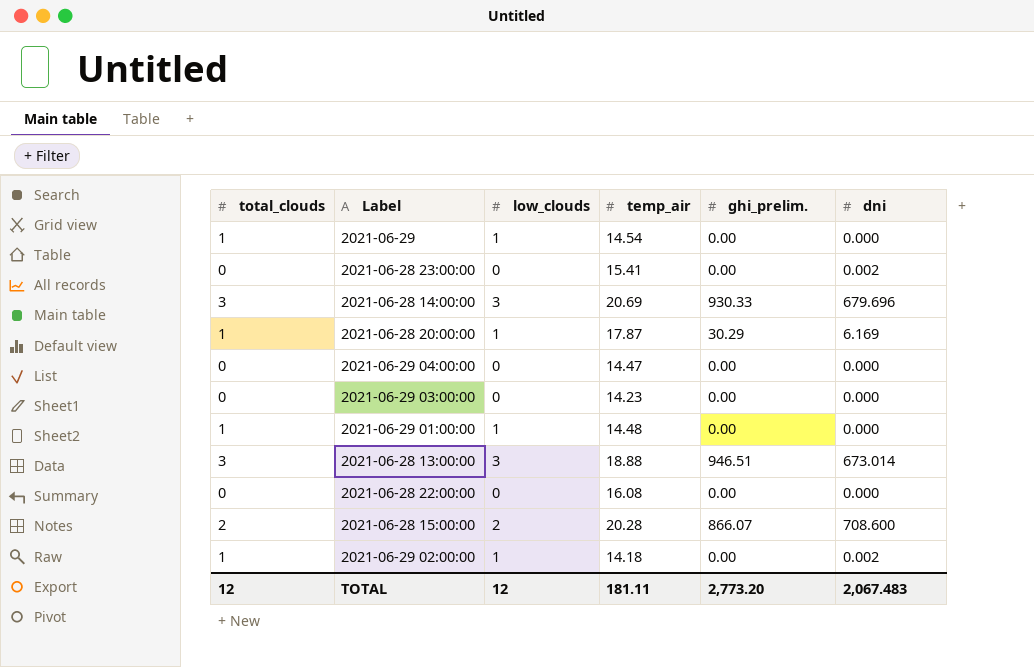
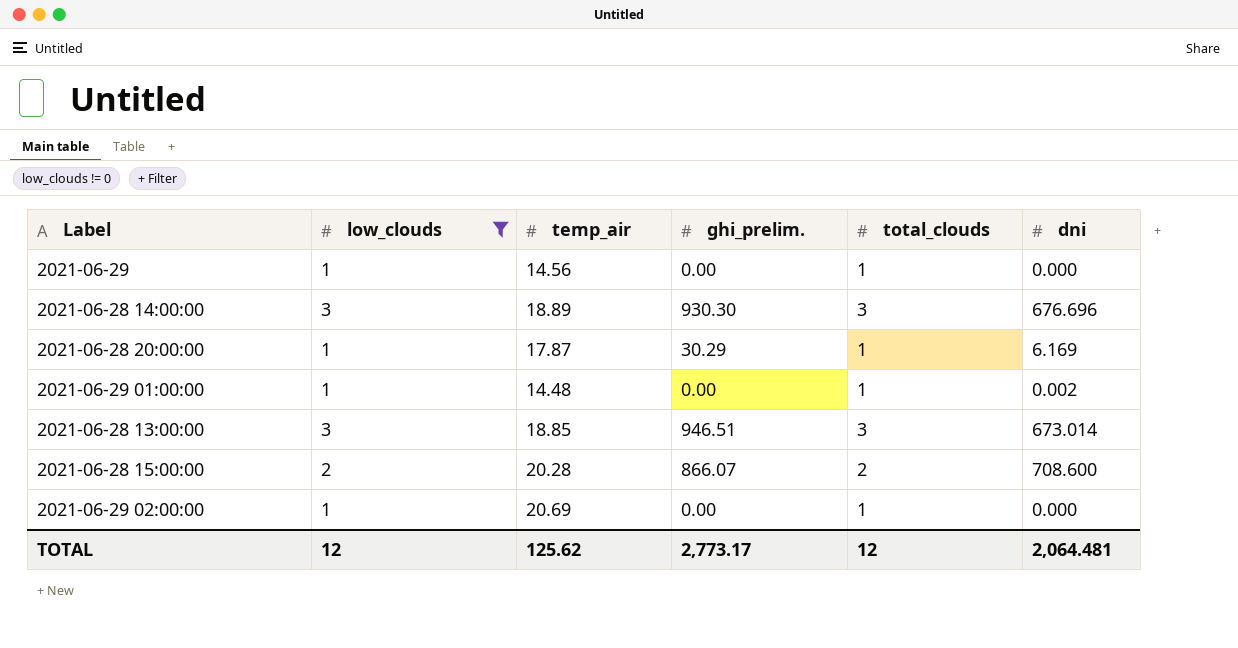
filter: none -> low_clouds != 0
column total_clouds | position: 1 -> 5
2021-06-29 | temp_air: 14.54 -> 14.56
2021-06-28 14:00:00 | temp_air: 20.69 -> 18.89
2021-06-28 14:00:00 | ghi_prelim.: 930.33 -> 930.30
2021-06-28 14:00:00 | dni: 679.696 -> 676.696
2021-06-29 01:00:00 | dni: 0.000 -> 0.002
2021-06-28 13:00:00 | temp_air: 18.88 -> 18.85
2021-06-29 02:00:00 | temp_air: 14.18 -> 20.69
2021-06-29 02:00:00 | dni: 0.002 -> 0.000
TOTAL | temp_air: 181.11 -> 125.62
TOTAL | ghi_prelim.: 2,773.20 -> 2,773.17
TOTAL | dni: 2,067.483 -> 2,064.481

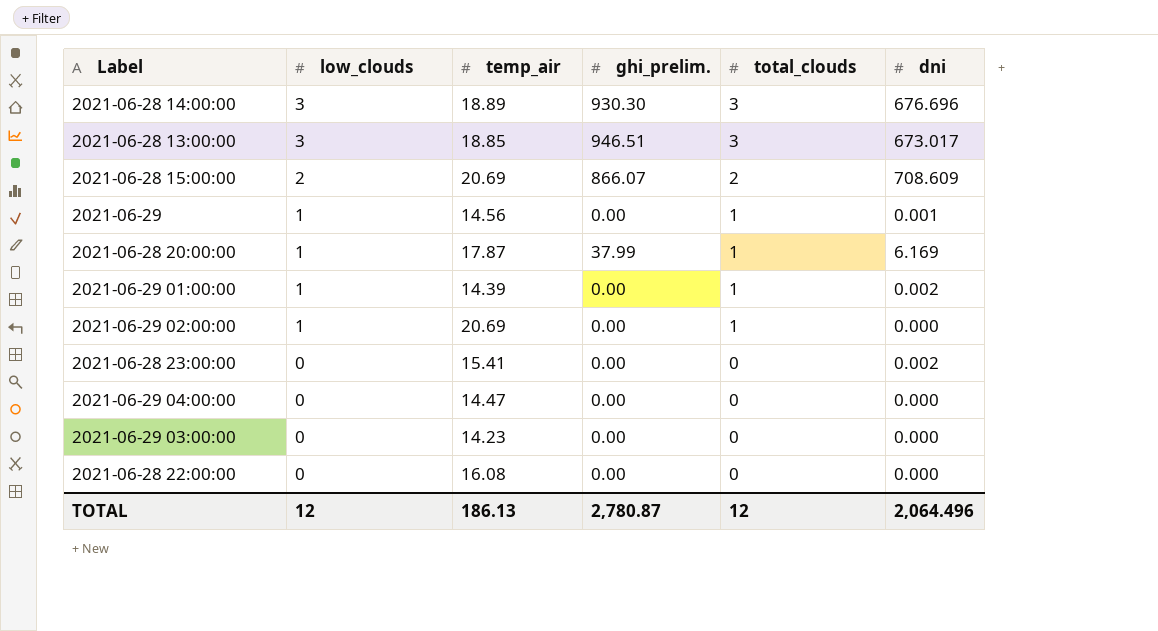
filter: low_clouds != 0 -> none
row order: none -> low_clouds descending
2021-06-28 13:00:00 | dni: 673.014 -> 673.017
2021-06-28 15:00:00 | temp_air: 20.28 -> 20.69
2021-06-28 15:00:00 | dni: 708.600 -> 708.609
2021-06-29 | dni: 0.000 -> 0.001
2021-06-28 20:00:00 | ghi_prelim.: 30.29 -> 37.99
2021-06-29 01:00:00 | temp_air: 14.48 -> 14.39
TOTAL | temp_air: 125.62 -> 186.13
TOTAL | ghi_prelim.: 2,773.17 -> 2,780.87
TOTAL | dni: 2,064.481 -> 2,064.496

